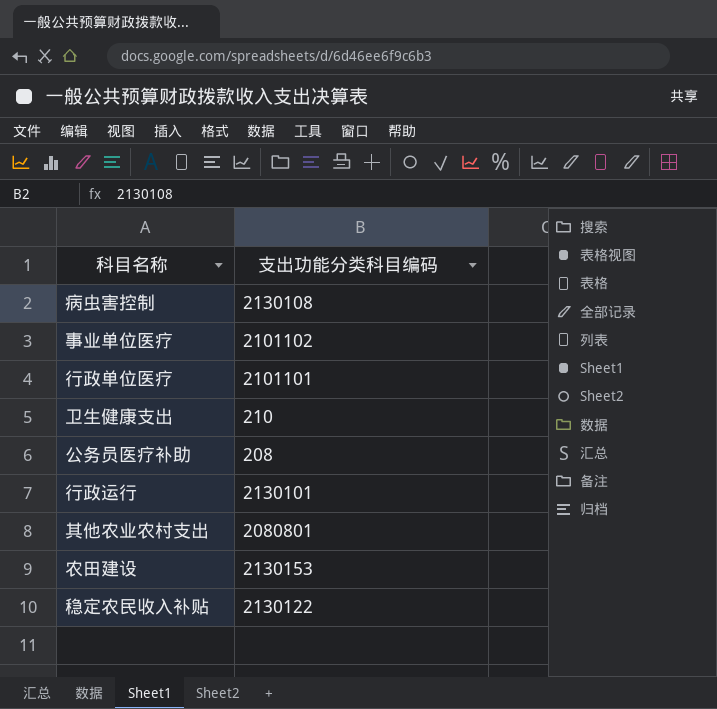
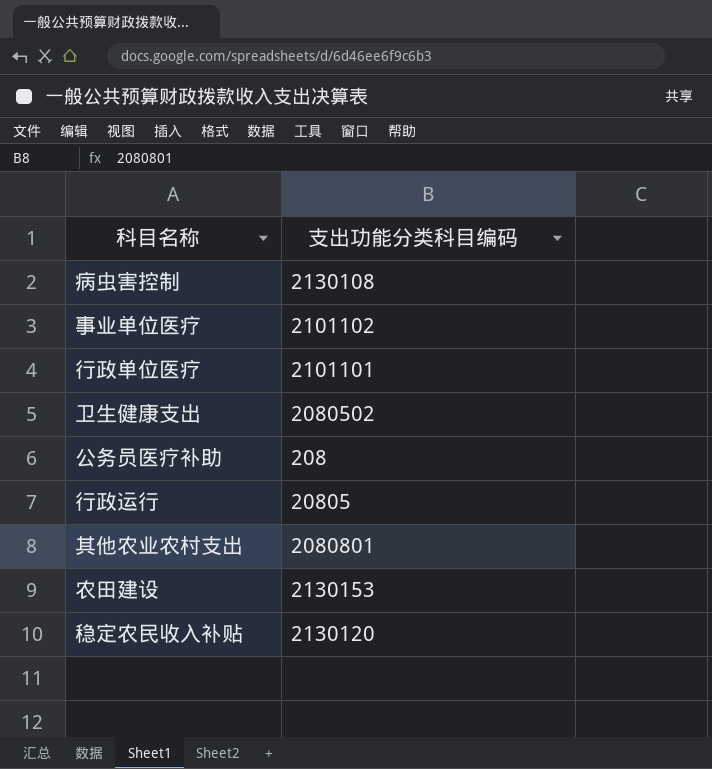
卫生健康支出 | 支出功能分类科目编码: 210 -> 2080502
行政运行 | 支出功能分类科目编码: 2130101 -> 20805
稳定农民收入补贴 | 支出功能分类科目编码: 2130122 -> 2130120

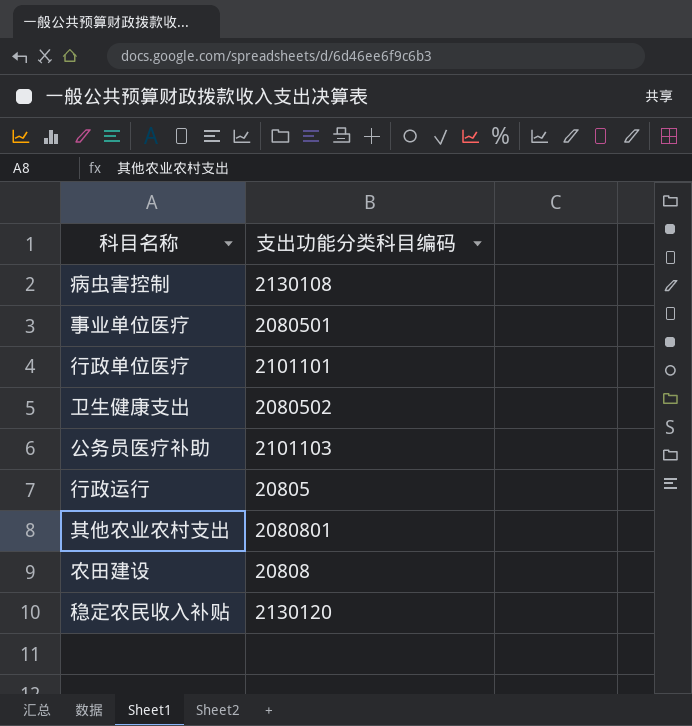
事业单位医疗 | 支出功能分类科目编码: 2101102 -> 2080501
公务员医疗补助 | 支出功能分类科目编码: 208 -> 2101103
农田建设 | 支出功能分类科目编码: 2130153 -> 20808

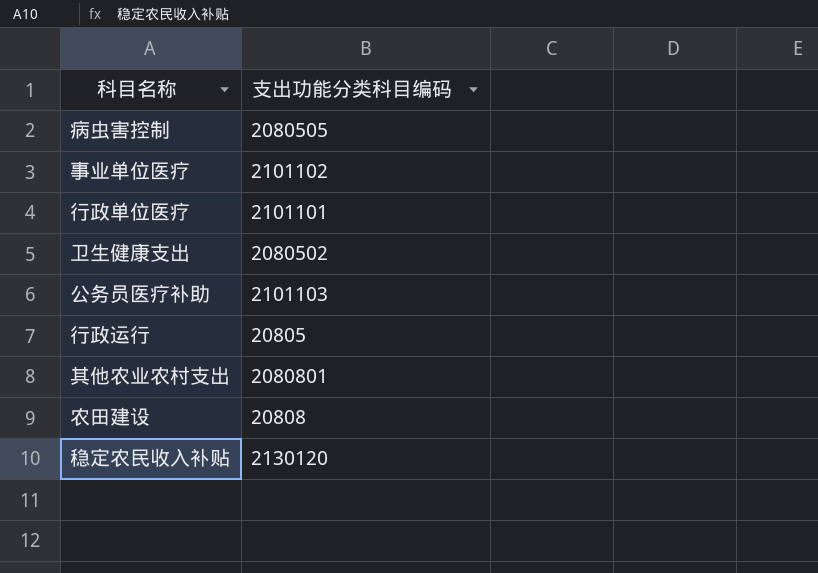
病虫害控制 | 支出功能分类科目编码: 2130108 -> 2080505
事业单位医疗 | 支出功能分类科目编码: 2080501 -> 2101102

